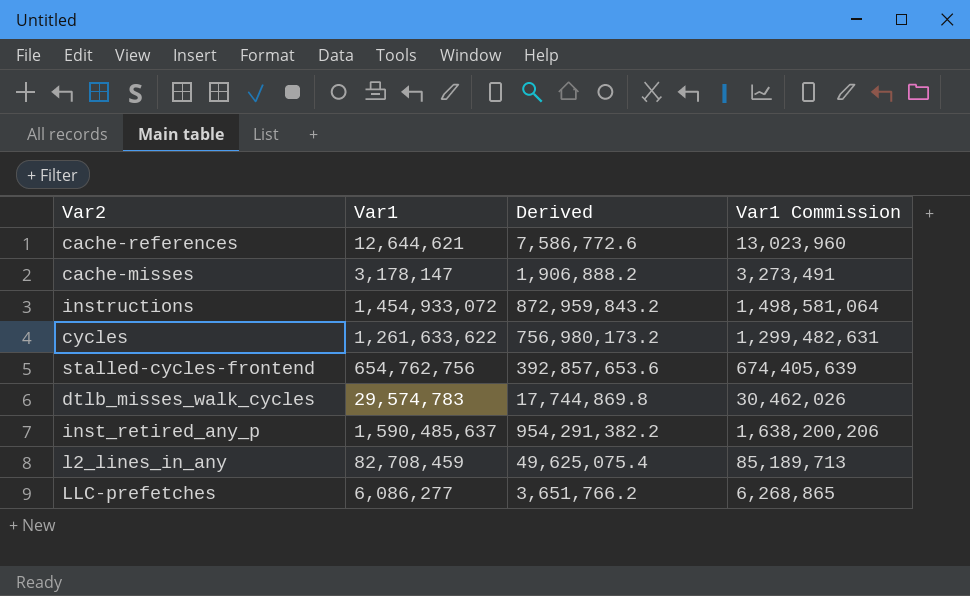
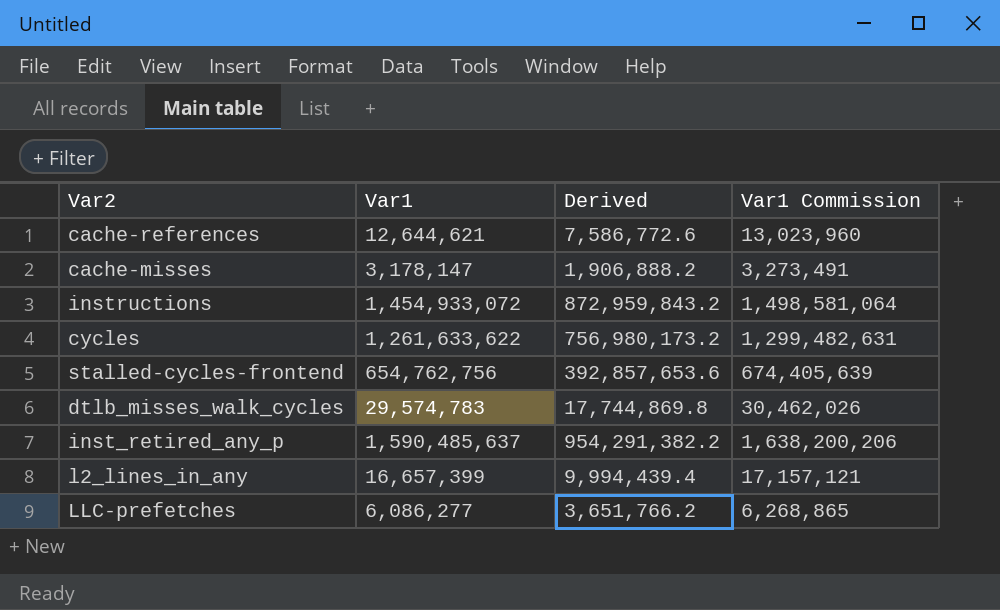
l2_lines_in_any | Var1: 82,708,459 -> 16,657,399
l2_lines_in_any | Derived: 49,625,075.4 -> 9,994,439.4
l2_lines_in_any | Var1 Commission: 85,189,713 -> 17,157,121

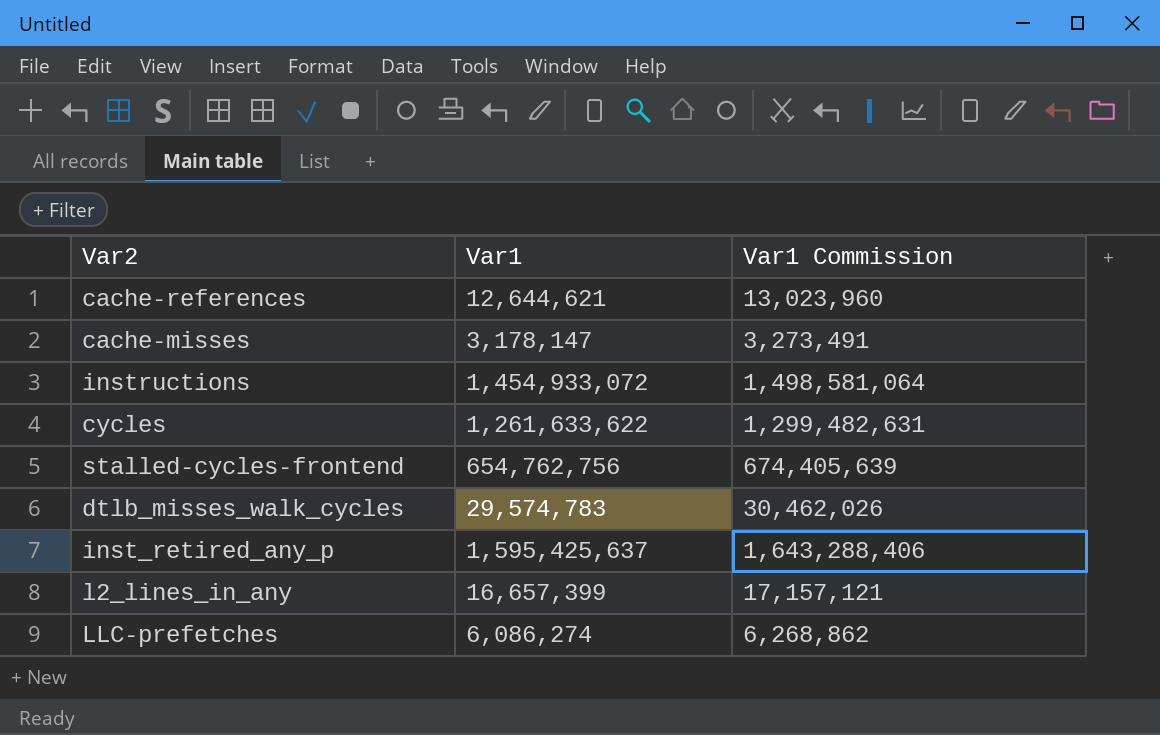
column Derived | formula: [Var1] * 0.6 -> none
inst_retired_any_p | Var1: 1,590,485,637 -> 1,595,425,637
inst_retired_any_p | Var1 Commission: 1,638,200,206 -> 1,643,288,406
LLC-prefetches | Var1: 6,086,277 -> 6,086,274
LLC-prefetches | Var1 Commission: 6,268,865 -> 6,268,862

